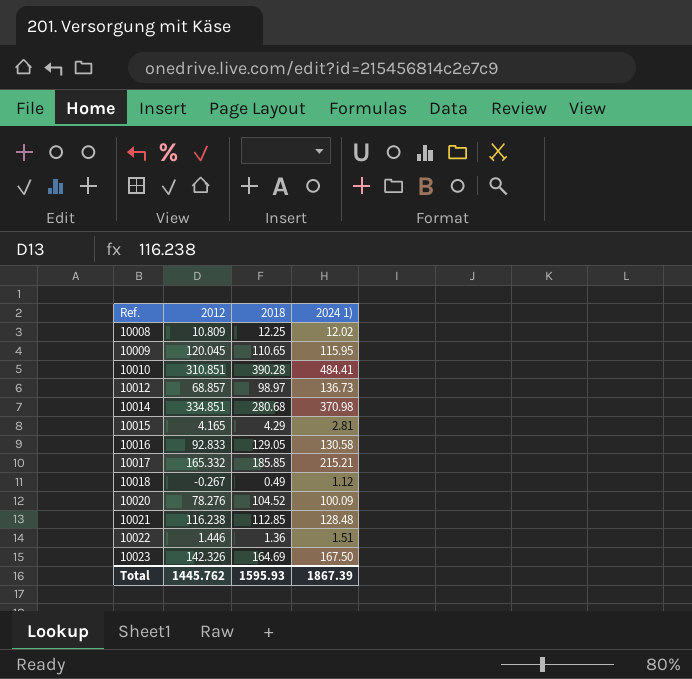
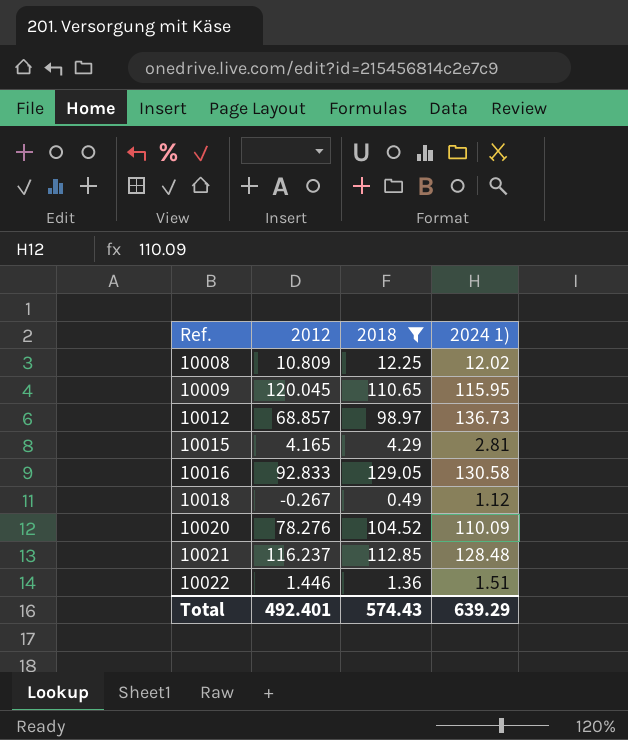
filter: none -> 2018 <= 129.05
10020 | 2024 1): 100.09 -> 110.09
10021 | 2012: 116.238 -> 116.237
Total | 2012: 1445.762 -> 492.401
Total | 2018: 1595.93 -> 574.43
Total | 2024 1): 1867.39 -> 639.29

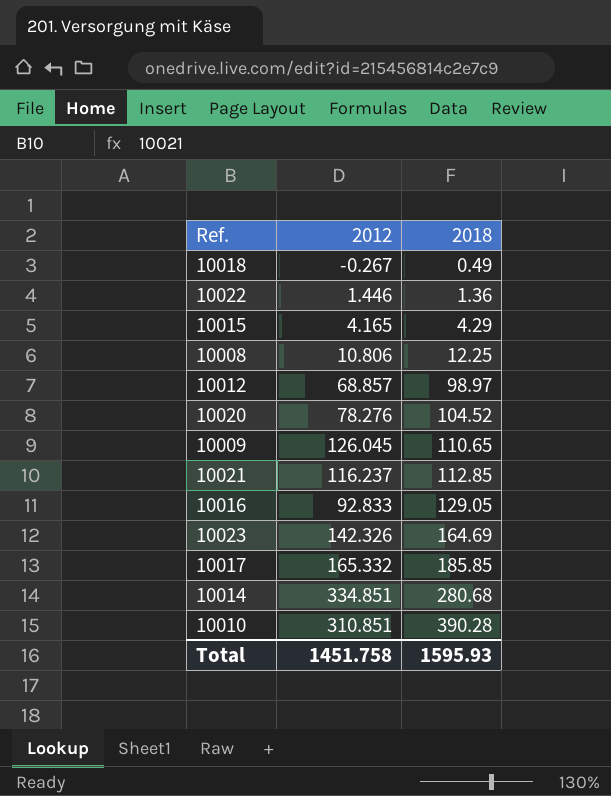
filter: 2018 <= 129.05 -> none
row order: Ref. ascending -> 2018 ascending
column 2024 1) | position: 4 -> none
10008 | 2012: 10.809 -> 10.806
10009 | 2012: 120.045 -> 126.045
Total | 2012: 492.401 -> 1451.758
Total | 2018: 574.43 -> 1595.93

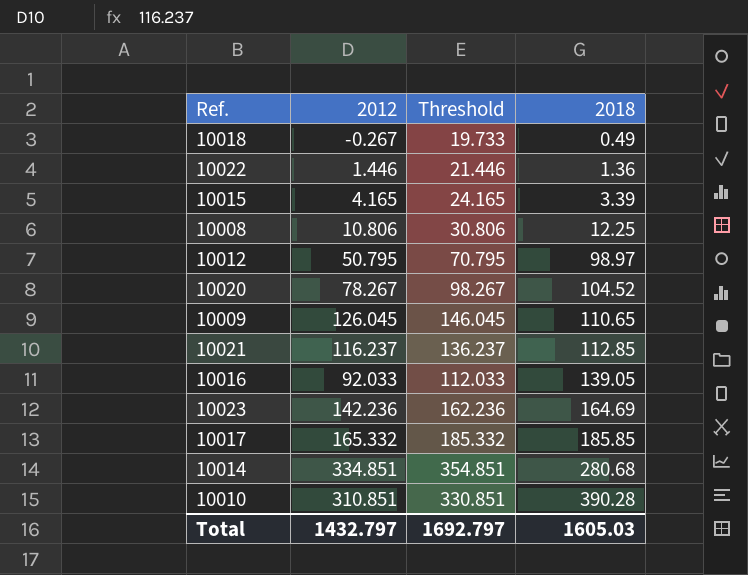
column Threshold | formula: none -> [2012] + 20
10015 | 2018: 4.29 -> 3.39
10012 | 2012: 68.857 -> 50.795
10020 | 2012: 78.276 -> 78.267
10016 | 2012: 92.833 -> 92.033
10016 | 2018: 129.05 -> 139.05
10023 | 2012: 142.326 -> 142.236
Total | 2012: 1451.758 -> 1432.797
Total | 2018: 1595.93 -> 1605.03

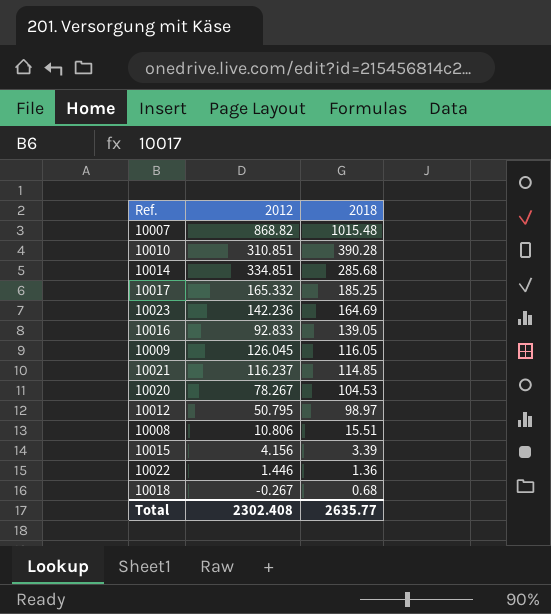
row order: 2018 ascending -> 2018 descending
column Threshold | formula: [2012] + 20 -> none
row 10007: none -> 868.82 | 1015.48
10014 | 2018: 280.68 -> 285.68
10017 | 2018: 185.85 -> 185.25
10016 | 2012: 92.033 -> 92.833
10009 | 2018: 110.65 -> 116.05
10021 | 2018: 112.85 -> 114.85
10020 | 2018: 104.52 -> 104.53
10008 | 2018: 12.25 -> 15.51
10015 | 2012: 4.165 -> 4.156
10018 | 2018: 0.49 -> 0.68
Total | 2012: 1432.797 -> 2302.408
Total | 2018: 1605.03 -> 2635.77

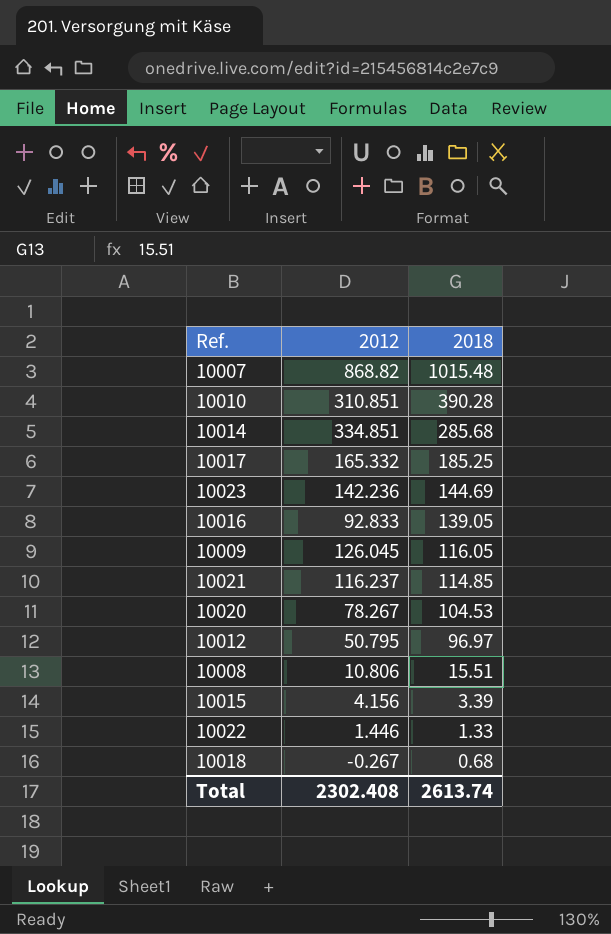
10023 | 2018: 164.69 -> 144.69
10012 | 2018: 98.97 -> 96.97
10022 | 2018: 1.36 -> 1.33
Total | 2018: 2635.77 -> 2613.74

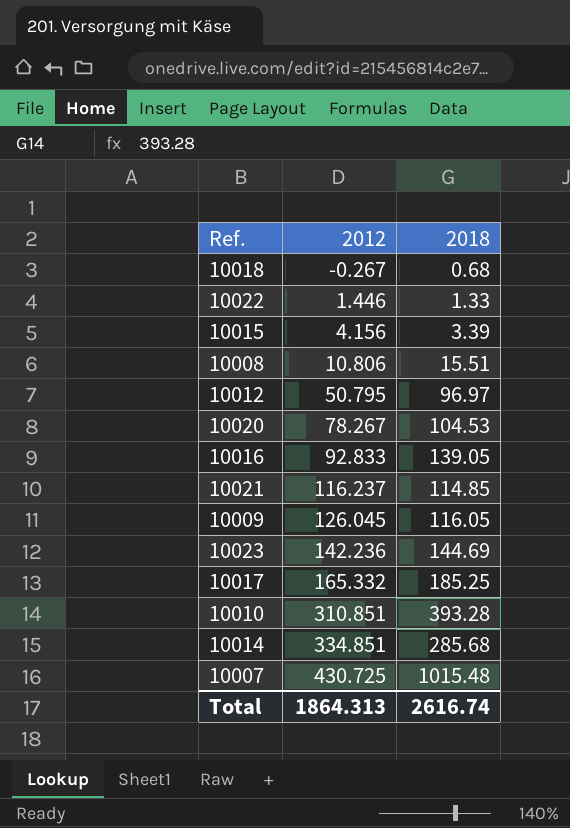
row order: 2018 descending -> 2012 ascending
10010 | 2018: 390.28 -> 393.28
10007 | 2012: 868.82 -> 430.725
Total | 2012: 2302.408 -> 1864.313
Total | 2018: 2613.74 -> 2616.74

